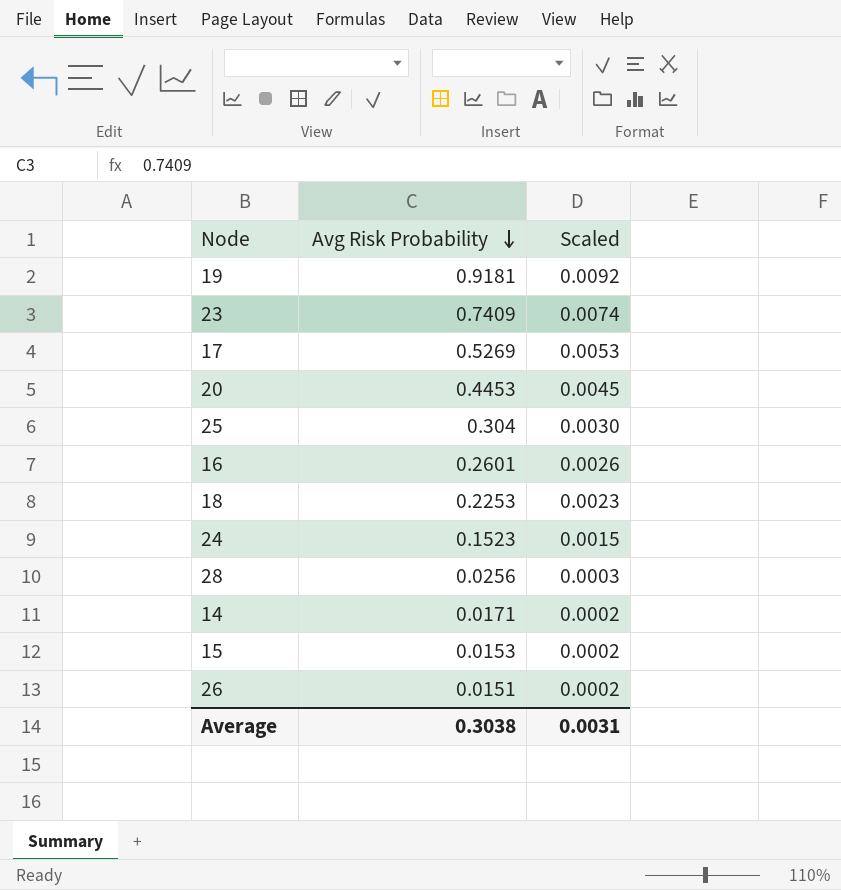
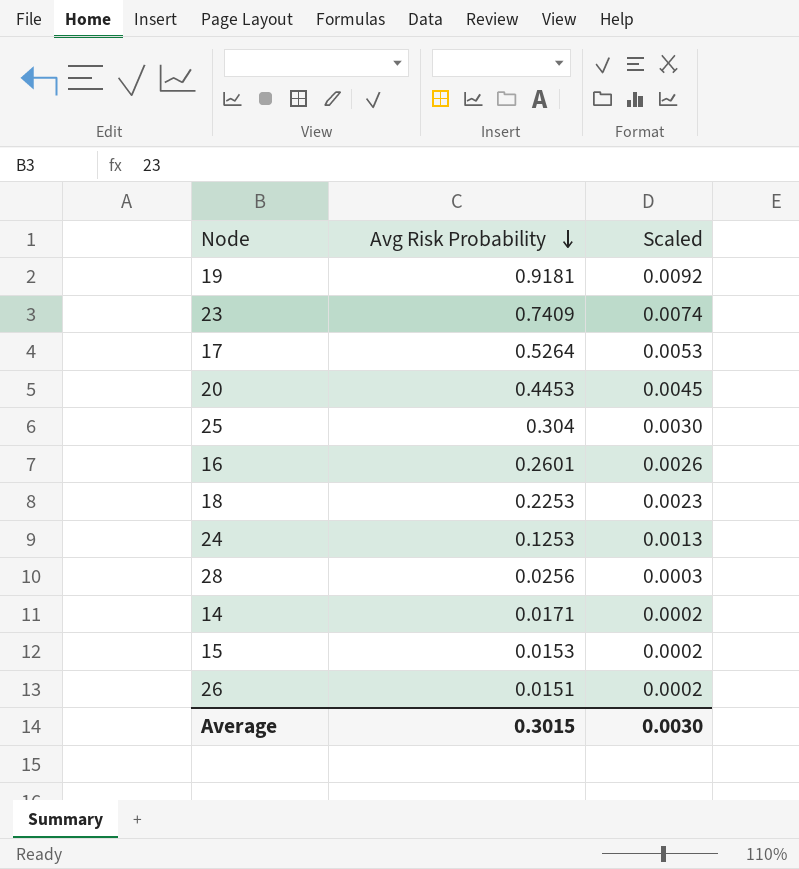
17 | Avg Risk Probability: 0.5269 -> 0.5264
24 | Avg Risk Probability: 0.1523 -> 0.1253
24 | Scaled: 0.0015 -> 0.0013
Average | Avg Risk Probability: 0.3038 -> 0.3015
Average | Scaled: 0.0031 -> 0.0030

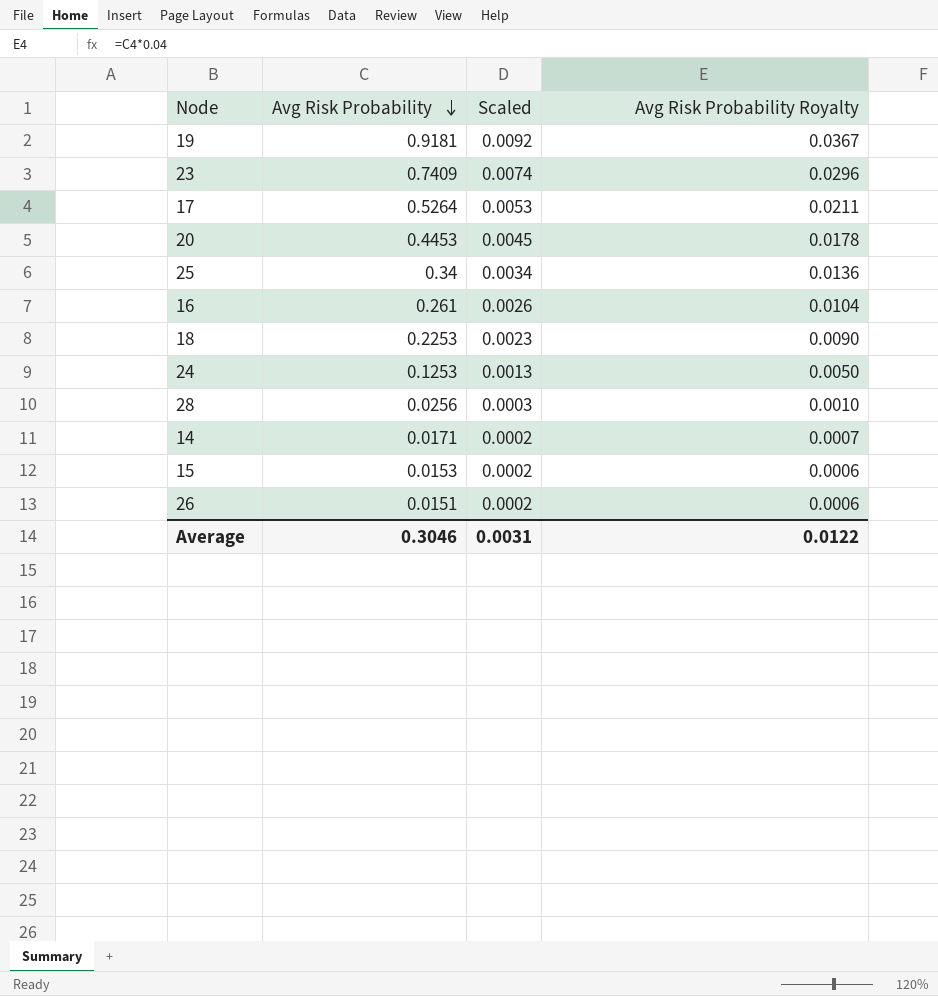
column Avg Risk Probability Royalty | formula: none -> [Avg Risk Probability] * 0.04
25 | Avg Risk Probability: 0.304 -> 0.34
25 | Scaled: 0.0030 -> 0.0034
16 | Avg Risk Probability: 0.2601 -> 0.261
Average | Avg Risk Probability: 0.3015 -> 0.3046
Average | Scaled: 0.0030 -> 0.0031

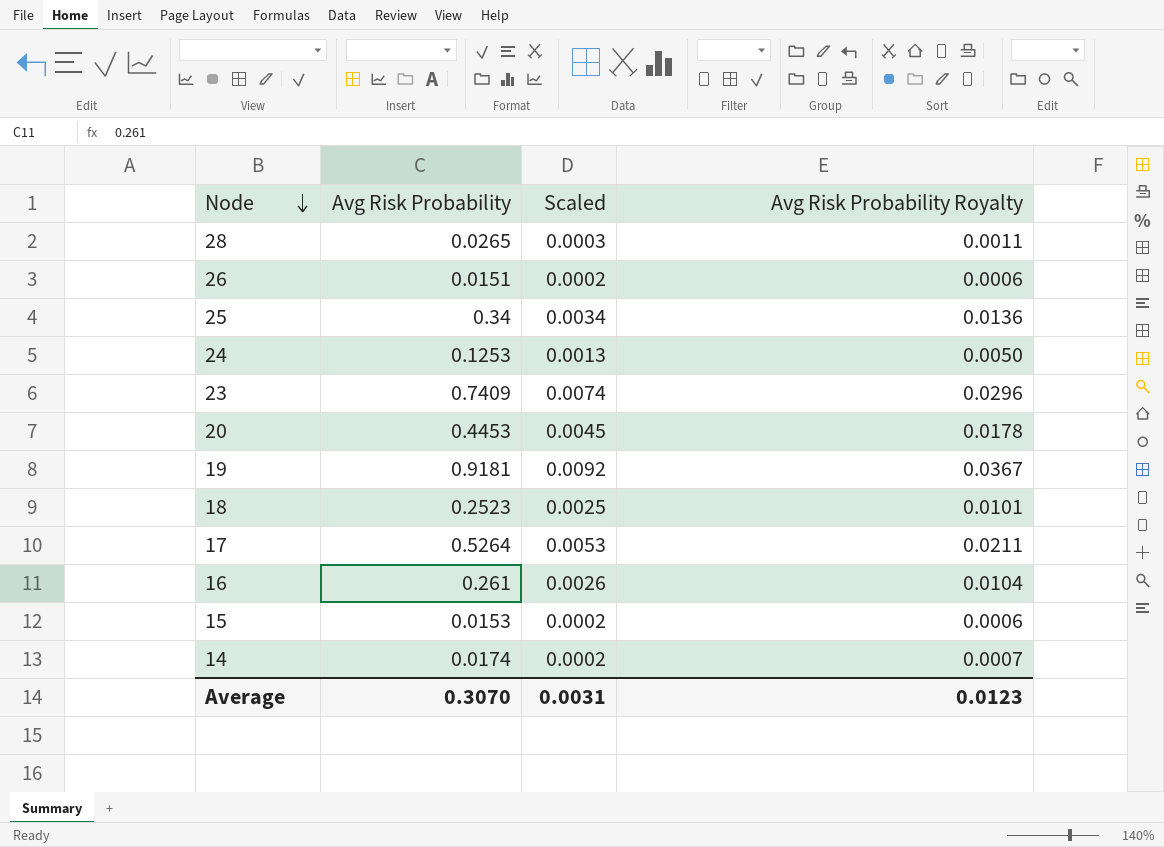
row order: Avg Risk Probability descending -> Node descending
28 | Avg Risk Probability: 0.0256 -> 0.0265
28 | Avg Risk Probability Royalty: 0.0010 -> 0.0011
18 | Avg Risk Probability: 0.2253 -> 0.2523
18 | Scaled: 0.0023 -> 0.0025
18 | Avg Risk Probability Royalty: 0.0090 -> 0.0101
14 | Avg Risk Probability: 0.0171 -> 0.0174
Average | Avg Risk Probability: 0.3046 -> 0.3070
Average | Avg Risk Probability Royalty: 0.0122 -> 0.0123

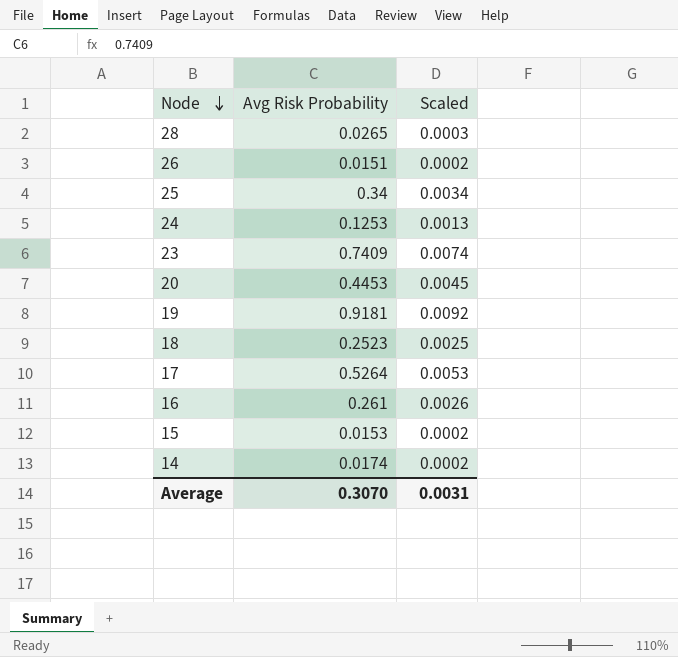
column Avg Risk Probability Royalty | formula: [Avg Risk Probability] * 0.04 -> none

